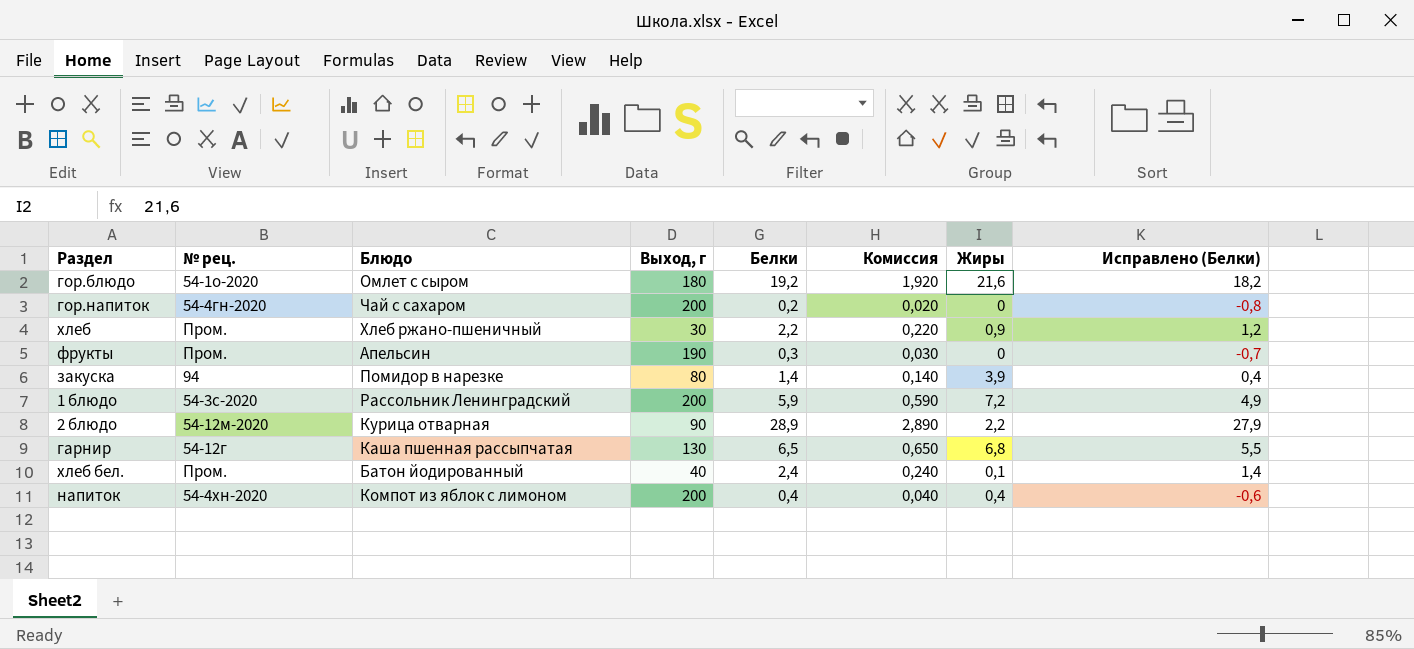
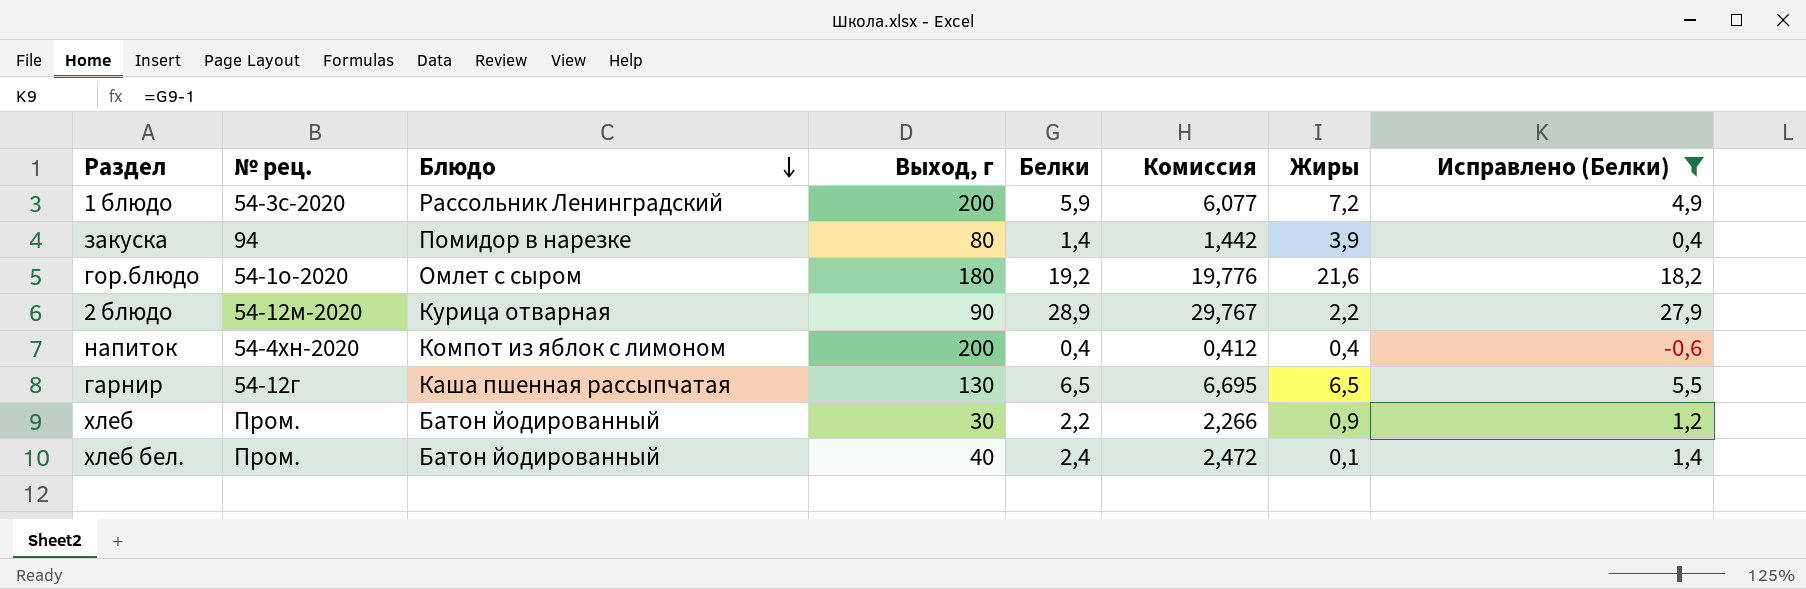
filter: none -> Исправлено (Белки) >= -0,6
row order: none -> Блюдо descending
column Комиссия | formula: [Белки] * 0,1 -> [Белки] * 1,03
гарнир | Жиры: 6,8 -> 6,5
хлеб | Блюдо: Хлеб ржано-пшеничный -> Батон йодированный

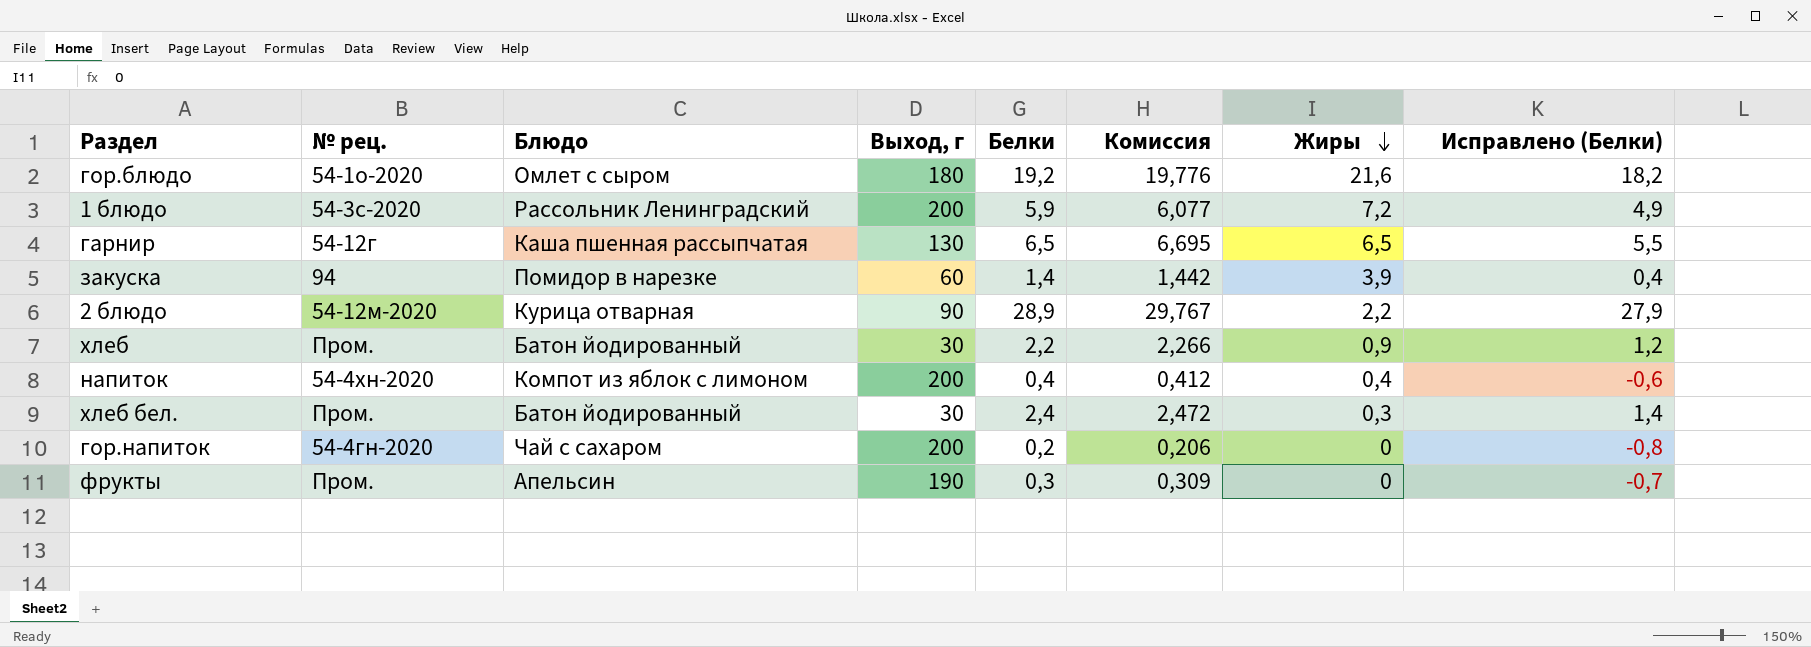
filter: Исправлено (Белки) >= -0,6 -> none
row order: Блюдо descending -> Жиры descending
закуска | Выход, г: 80 -> 60
хлеб бел. | Выход, г: 40 -> 30
хлеб бел. | Жиры: 0,1 -> 0,3

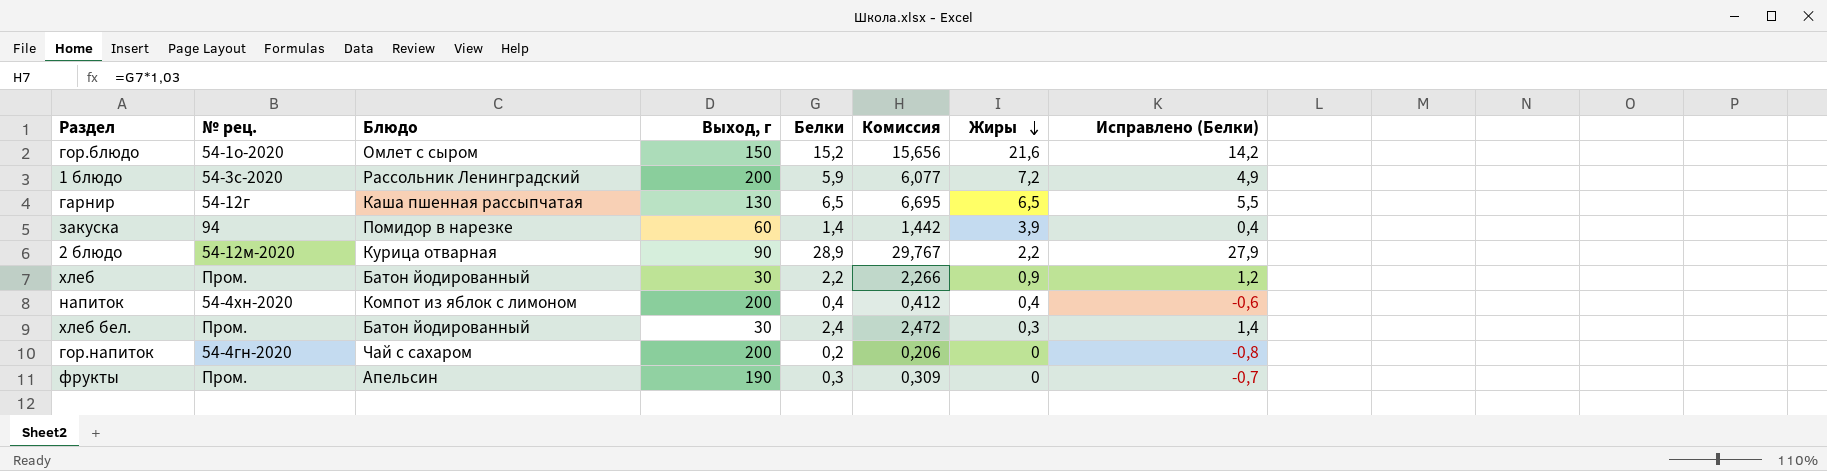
гор.блюдо | Выход, г: 180 -> 150
гор.блюдо | Белки: 19,2 -> 15,2
гор.блюдо | Комиссия: 19,776 -> 15,656
гор.блюдо | Исправлено (Белки): 18,2 -> 14,2

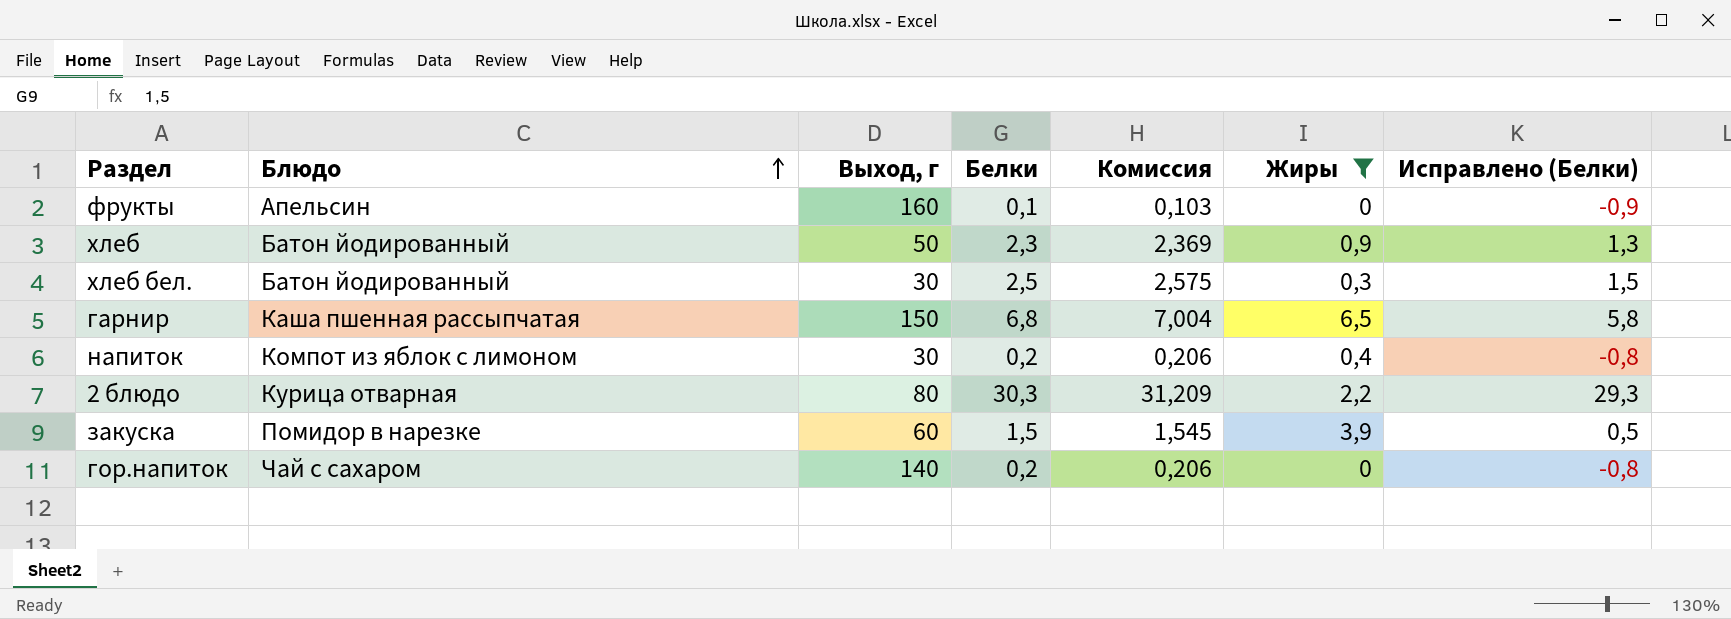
filter: none -> Жиры <= 6,5
row order: Жиры descending -> Блюдо ascending
column № рец. | position: 2 -> none
фрукты | Выход, г: 190 -> 160
фрукты | Белки: 0,3 -> 0,1
фрукты | Комиссия: 0,309 -> 0,103
фрукты | Исправлено (Белки): -0,7 -> -0,9
хлеб | Выход, г: 30 -> 50
хлеб | Белки: 2,2 -> 2,3
хлеб | Комиссия: 2,266 -> 2,369
хлеб | Исправлено (Белки): 1,2 -> 1,3
хлеб бел. | Белки: 2,4 -> 2,5
хлеб бел. | Комиссия: 2,472 -> 2,575
хлеб бел. | Исправлено (Белки): 1,4 -> 1,5
гарнир | Выход, г: 130 -> 150
гарнир | Белки: 6,5 -> 6,8
гарнир | Комиссия: 6,695 -> 7,004
гарнир | Исправлено (Белки): 5,5 -> 5,8
напиток | Выход, г: 200 -> 30
напиток | Белки: 0,4 -> 0,2
напиток | Комиссия: 0,412 -> 0,206
напиток | Исправлено (Белки): -0,6 -> -0,8
2 блюдо | Выход, г: 90 -> 80
2 блюдо | Белки: 28,9 -> 30,3
2 блюдо | Комиссия: 29,767 -> 31,209
2 блюдо | Исправлено (Белки): 27,9 -> 29,3
закуска | Белки: 1,4 -> 1,5
закуска | Комиссия: 1,442 -> 1,545
закуска | Исправлено (Белки): 0,4 -> 0,5
гор.напиток | Выход, г: 200 -> 140

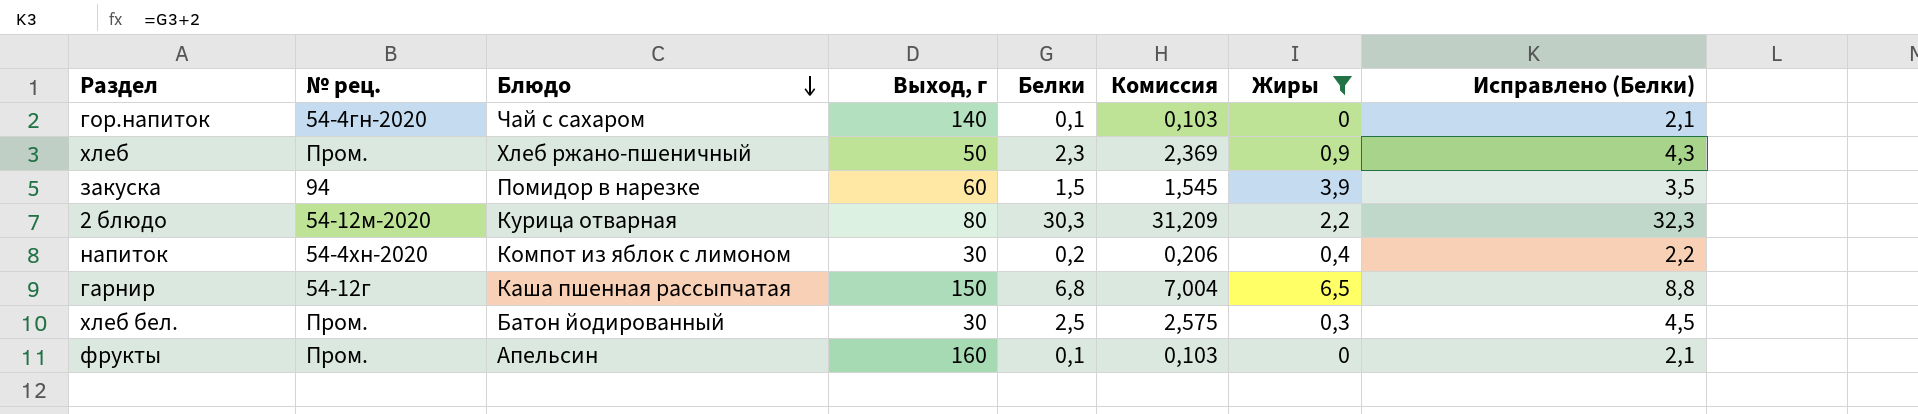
row order: Блюдо ascending -> Блюдо descending
column № рец. | position: none -> 2
column Исправлено (Белки) | formula: [Белки] - 1 -> [Белки] + 2
гор.напиток | Белки: 0,2 -> 0,1
гор.напиток | Комиссия: 0,206 -> 0,103
хлеб | Блюдо: Батон йодированный -> Хлеб ржано-пшеничный

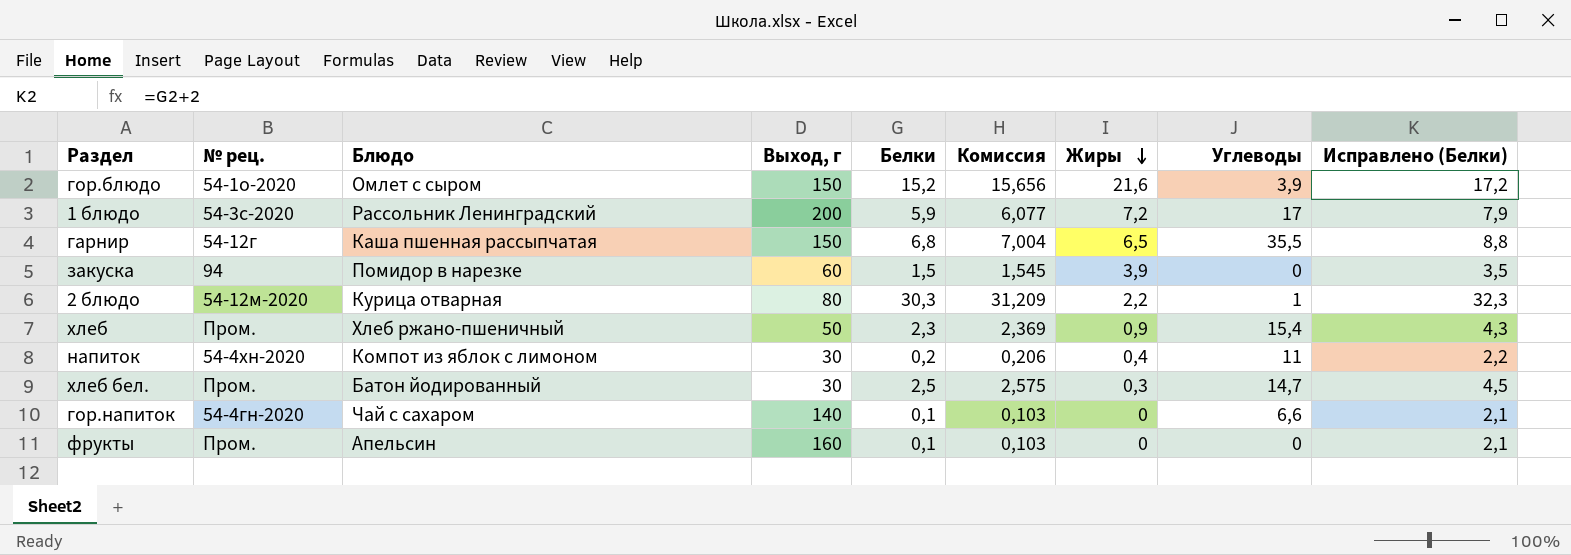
filter: Жиры <= 6,5 -> none
row order: Блюдо descending -> Жиры descending
column Углеводы | position: none -> 8

